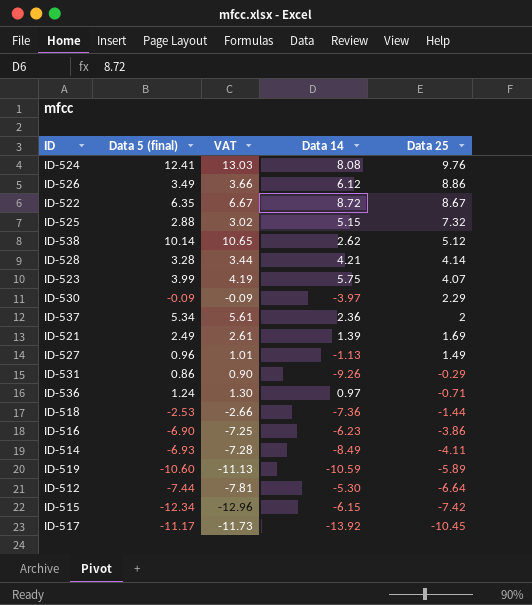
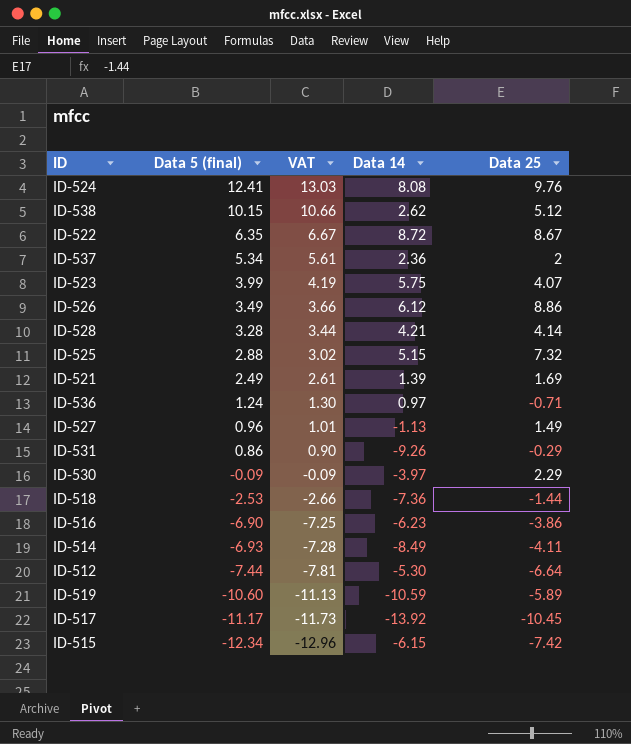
row order: Data 25 descending -> Data 5 (final) descending
ID-538 | Data 5 (final): 10.14 -> 10.15
ID-538 | VAT: 10.65 -> 10.66

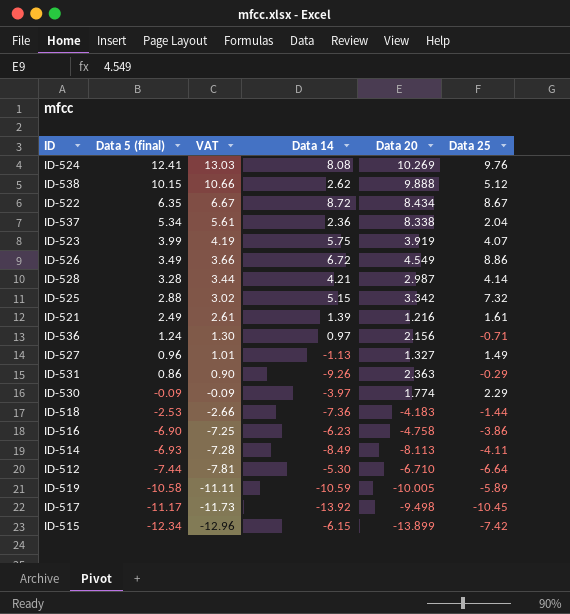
column Data 20 | position: none -> 5
ID-537 | Data 25: 2 -> 2.04
ID-526 | Data 14: 6.12 -> 6.72
ID-521 | Data 25: 1.69 -> 1.61
ID-519 | Data 5 (final): -10.60 -> -10.58
ID-519 | VAT: -11.13 -> -11.11

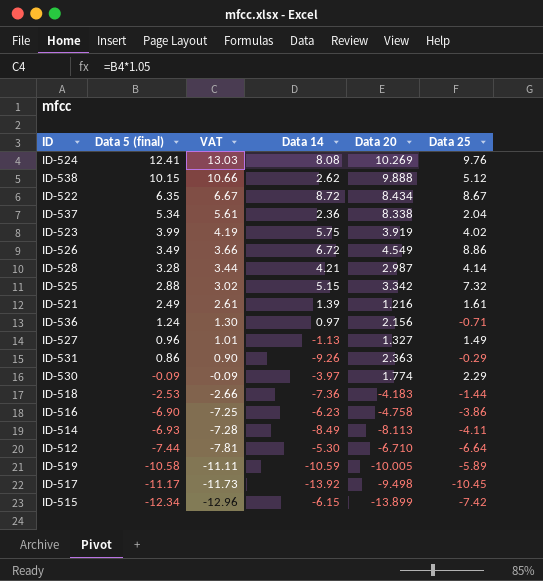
ID-523 | Data 25: 4.07 -> 4.02

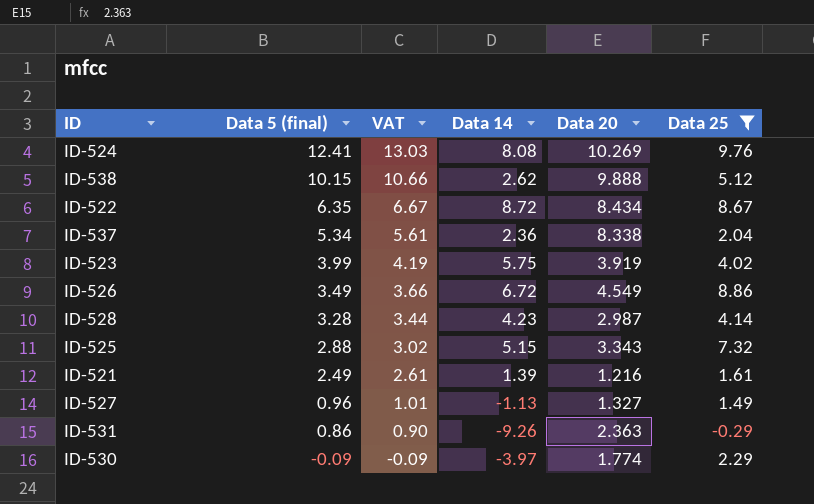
filter: none -> Data 25 >= -0.29
ID-528 | Data 14: 4.21 -> 4.23
ID-525 | Data 20: 3.342 -> 3.343

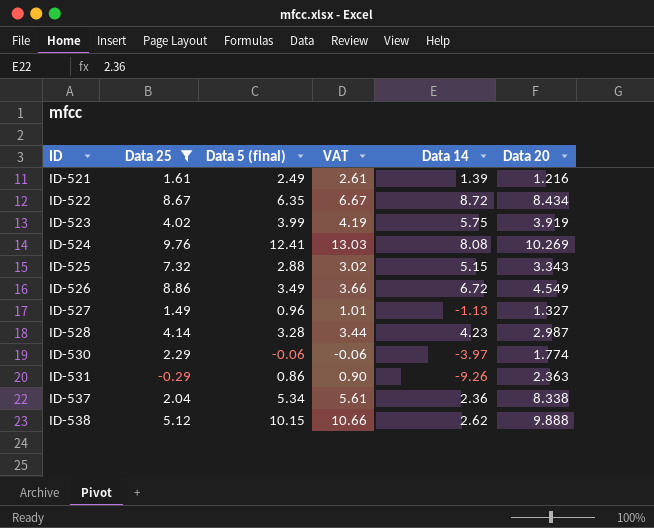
row order: Data 5 (final) descending -> ID ascending
column Data 25 | position: 6 -> 2
ID-530 | Data 5 (final): -0.09 -> -0.06
ID-530 | VAT: -0.09 -> -0.06

